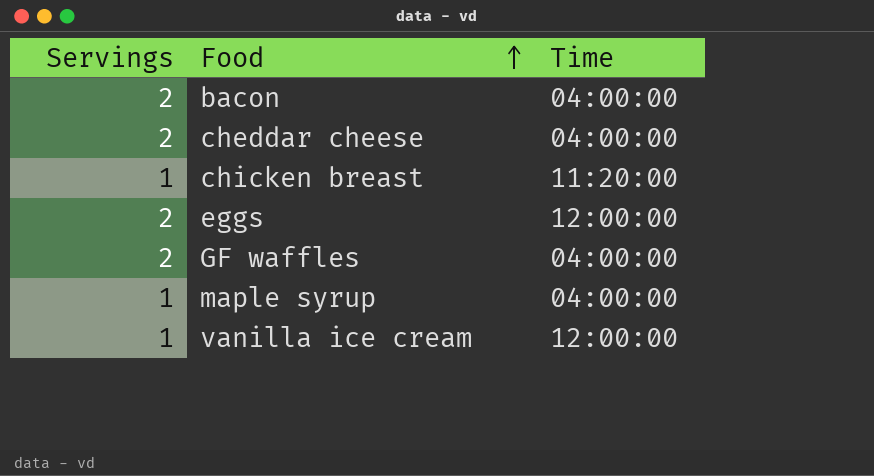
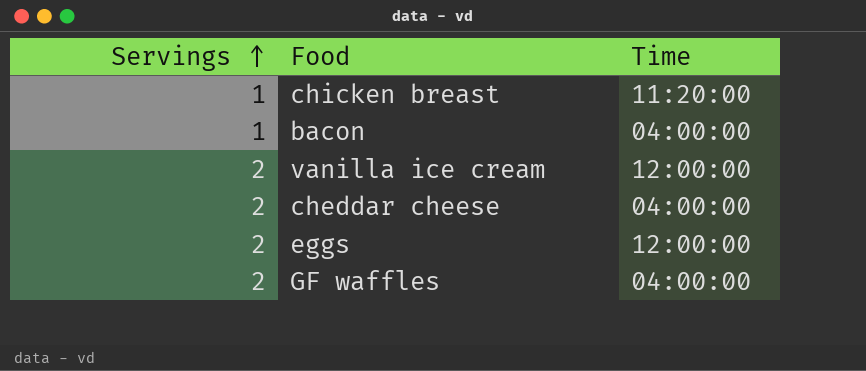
row order: Food ascending -> Servings ascending
row maple syrup: 1 | 04:00:00 -> none
bacon | Servings: 2 -> 1
vanilla ice cream | Servings: 1 -> 2

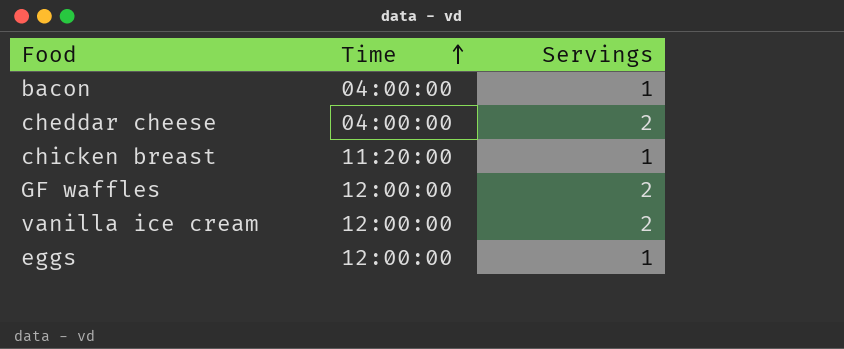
row order: Servings ascending -> Time ascending
column Servings | position: 1 -> 3
GF waffles | Time: 04:00:00 -> 12:00:00
eggs | Servings: 2 -> 1

